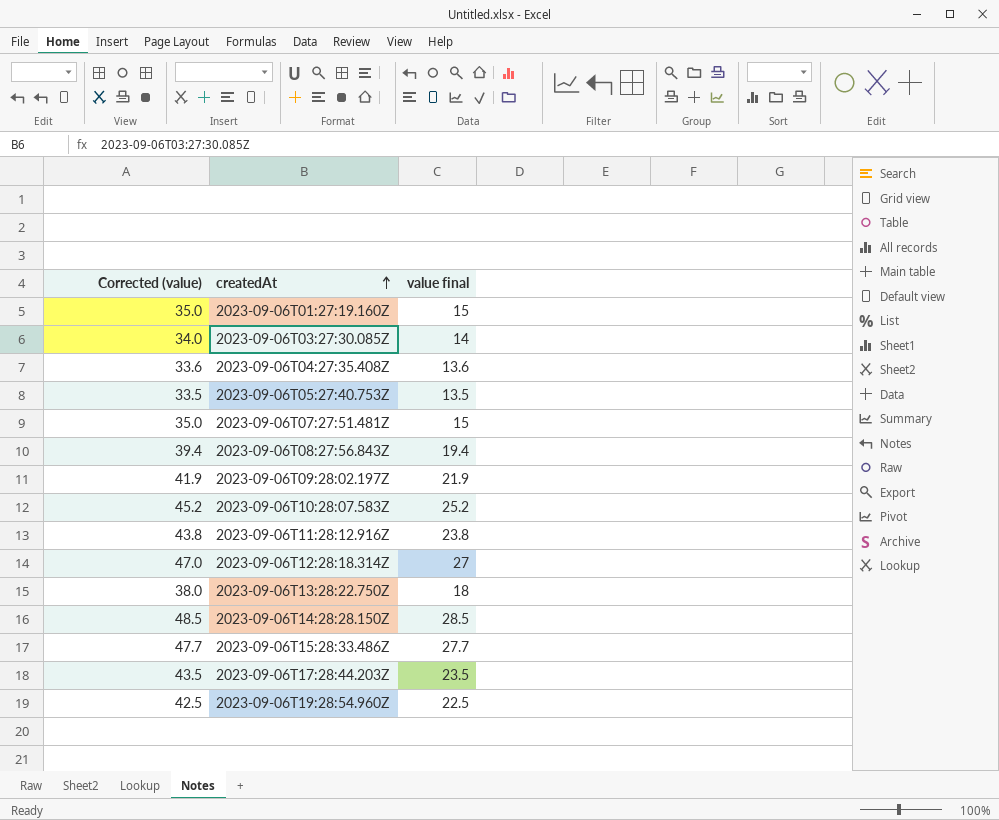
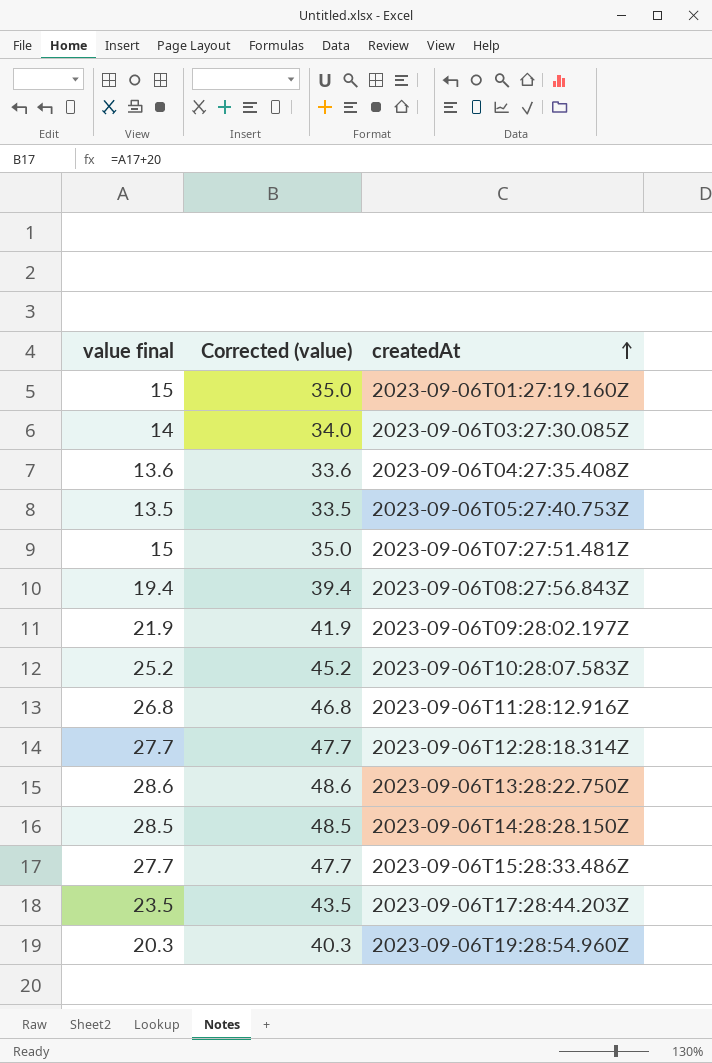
column value final | position: 3 -> 1
2023-09-06T11:28:12.916Z | value final: 23.8 -> 26.8
2023-09-06T11:28:12.916Z | Corrected (value): 43.8 -> 46.8
2023-09-06T12:28:18.314Z | value final: 27 -> 27.7
2023-09-06T12:28:18.314Z | Corrected (value): 47.0 -> 47.7
2023-09-06T13:28:22.750Z | value final: 18 -> 28.6
2023-09-06T13:28:22.750Z | Corrected (value): 38.0 -> 48.6
2023-09-06T19:28:54.960Z | value final: 22.5 -> 20.3
2023-09-06T19:28:54.960Z | Corrected (value): 42.5 -> 40.3

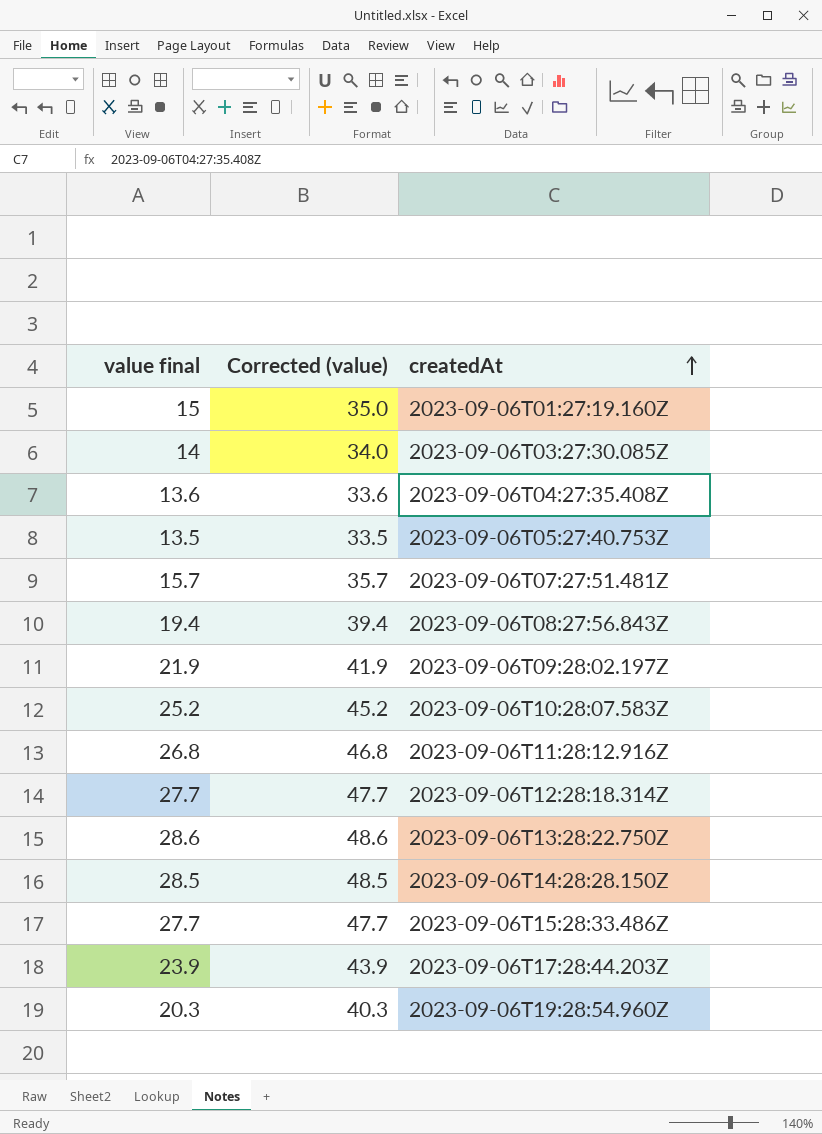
2023-09-06T07:27:51.481Z | value final: 15 -> 15.7
2023-09-06T07:27:51.481Z | Corrected (value): 35.0 -> 35.7
2023-09-06T17:28:44.203Z | value final: 23.5 -> 23.9
2023-09-06T17:28:44.203Z | Corrected (value): 43.5 -> 43.9

